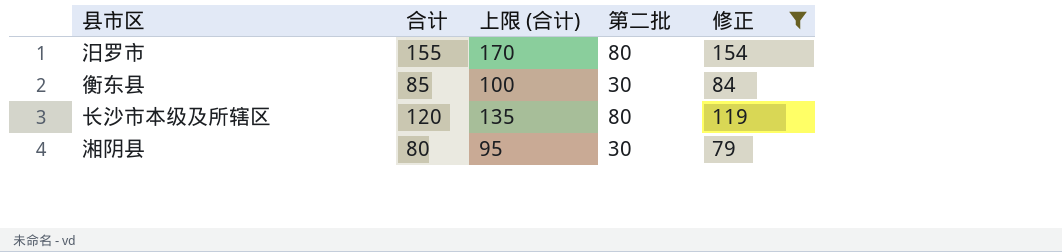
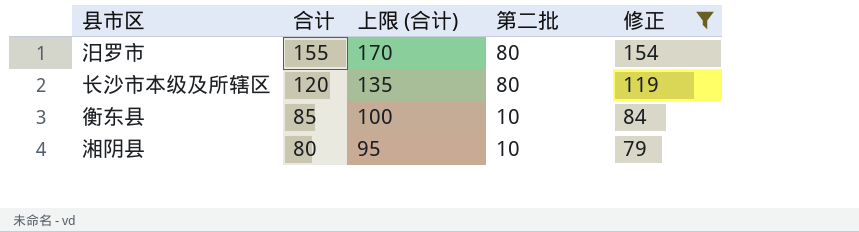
row order: none -> 合计 descending
衡东县 | 第二批: 30 -> 10
湘阴县 | 第二批: 30 -> 10

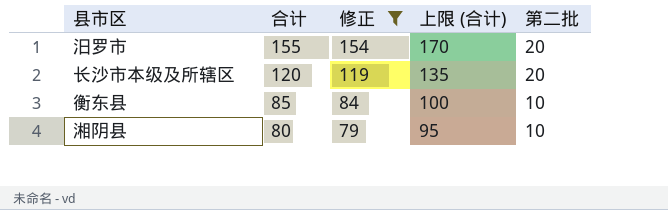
column 修正 | position: 5 -> 3
汨罗市 | 第二批: 80 -> 20
长沙市本级及所辖区 | 第二批: 80 -> 20

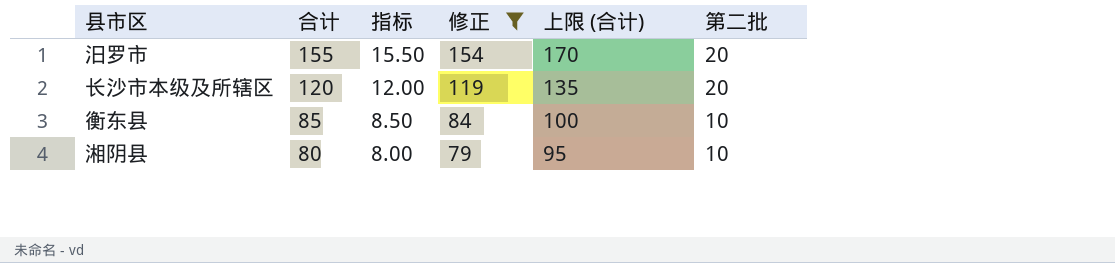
column 指标 | formula: none -> [合计] * 0.1

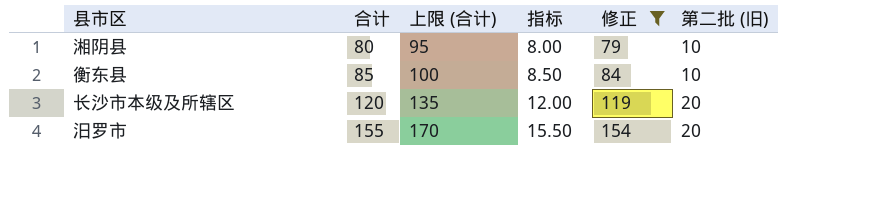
row order: 合计 descending -> 合计 ascending
column 上限 (合计) | position: 5 -> 3
column name: 第二批 -> 第二批 (旧)

